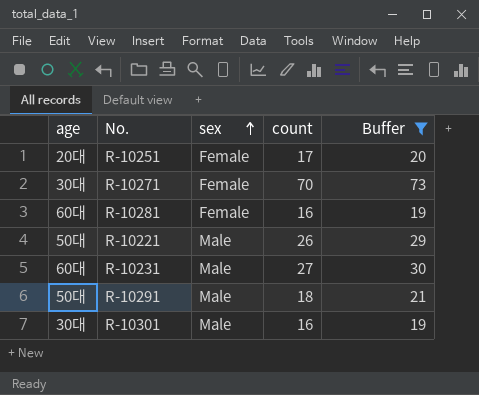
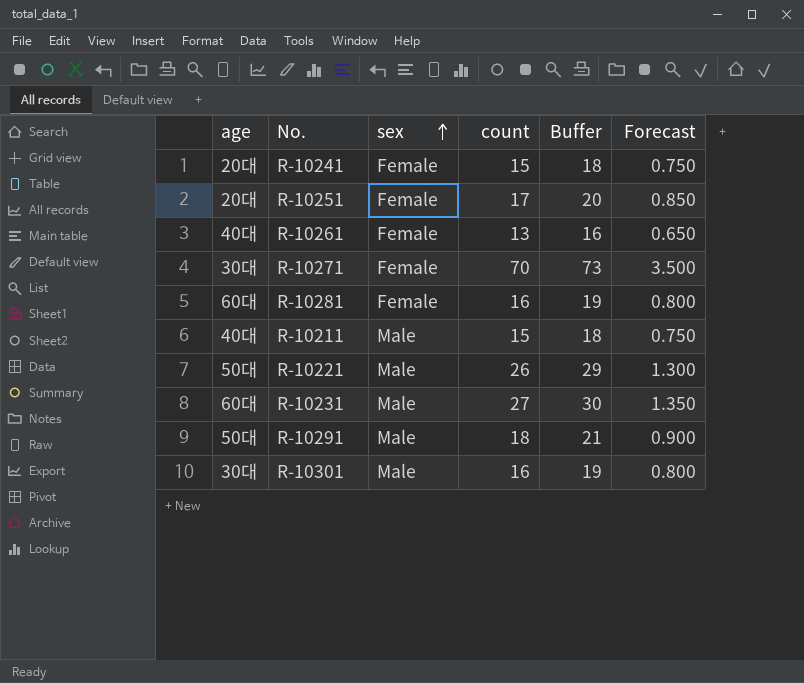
filter: Buffer >= 19 -> none
column Forecast | formula: none -> [count] * 0.05

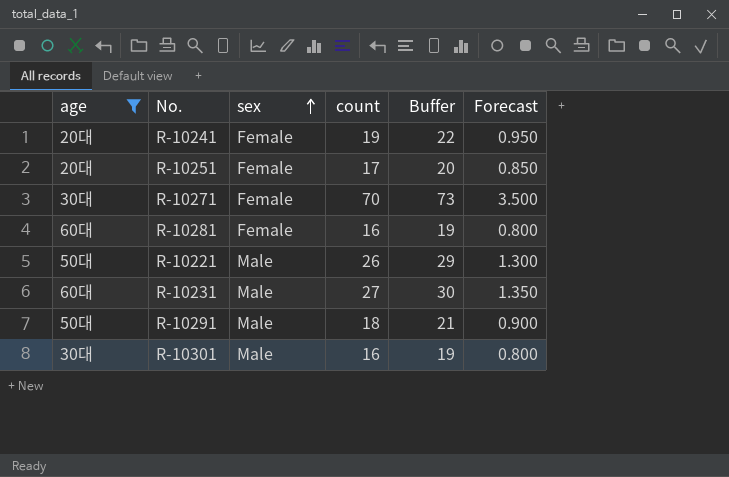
filter: none -> age != 40대
R-10241 | count: 15 -> 19
R-10241 | Buffer: 18 -> 22
R-10241 | Forecast: 0.750 -> 0.950

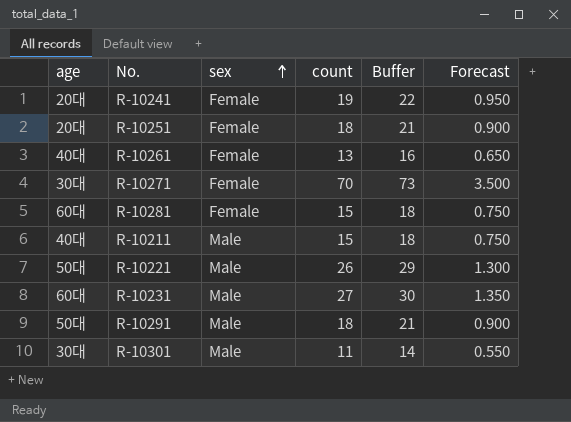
filter: age != 40대 -> none
R-10251 | count: 17 -> 18
R-10251 | Buffer: 20 -> 21
R-10251 | Forecast: 0.850 -> 0.900
R-10281 | count: 16 -> 15
R-10281 | Buffer: 19 -> 18
R-10281 | Forecast: 0.800 -> 0.750
R-10301 | count: 16 -> 11
R-10301 | Buffer: 19 -> 14
R-10301 | Forecast: 0.800 -> 0.550

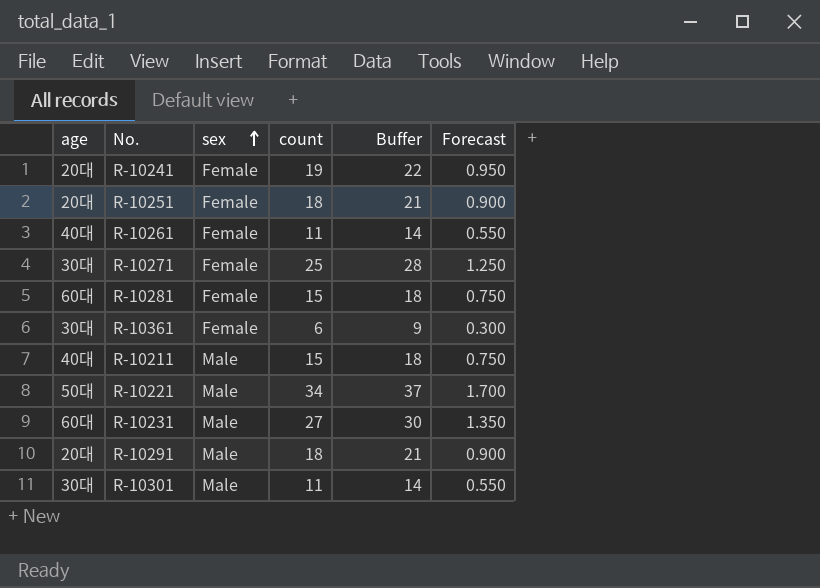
R-10261 | count: 13 -> 11
R-10261 | Buffer: 16 -> 14
R-10261 | Forecast: 0.650 -> 0.550
R-10271 | count: 70 -> 25
R-10271 | Buffer: 73 -> 28
R-10271 | Forecast: 3.500 -> 1.250
row R-10361: none -> 30대 | Female | 6 | 9 | 0.300
R-10221 | count: 26 -> 34
R-10221 | Buffer: 29 -> 37
R-10221 | Forecast: 1.300 -> 1.700
R-10291 | age: 50대 -> 20대

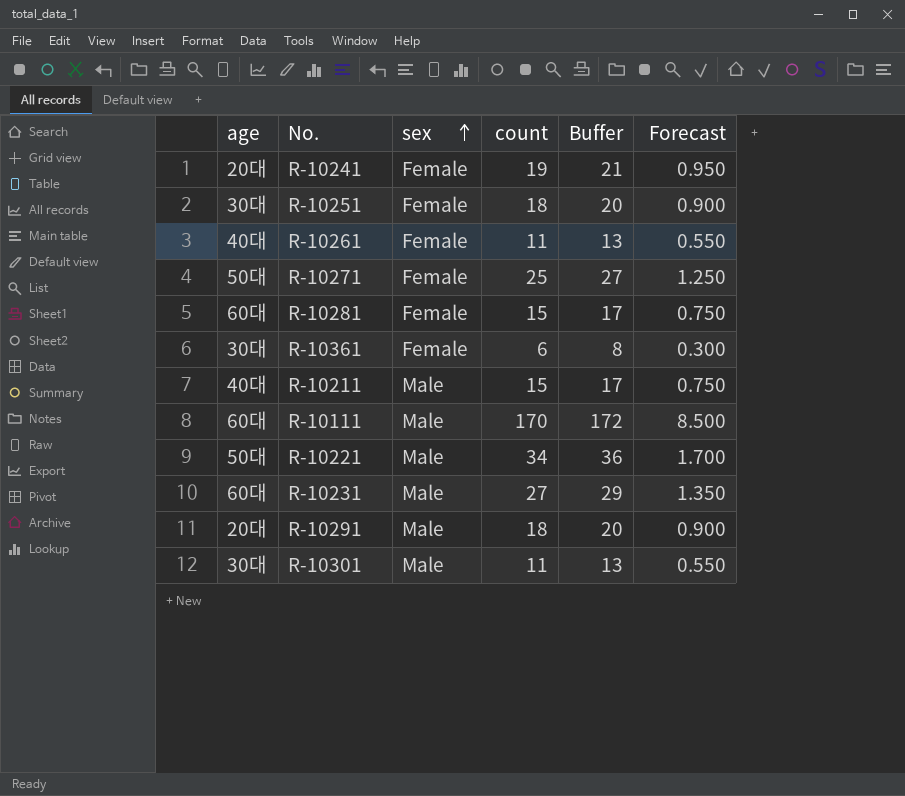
column Buffer | formula: [count] + 3 -> [count] + 2
R-10251 | age: 20대 -> 30대
R-10271 | age: 30대 -> 50대
row R-10111: none -> 60대 | Male | 170 | 172 | 8.500

